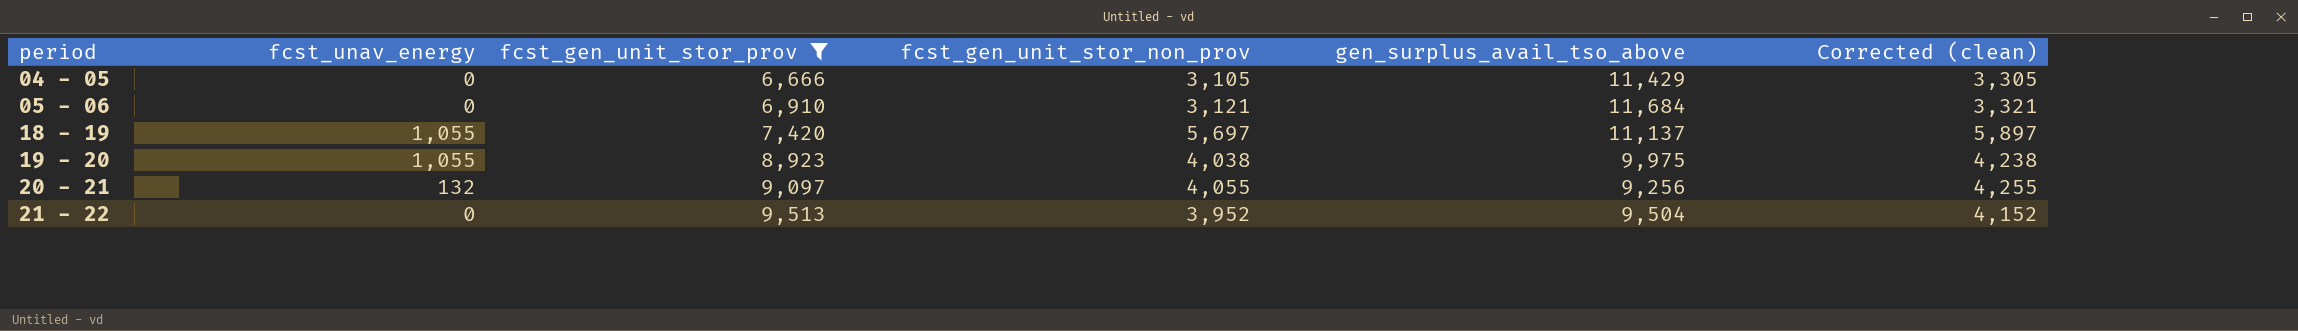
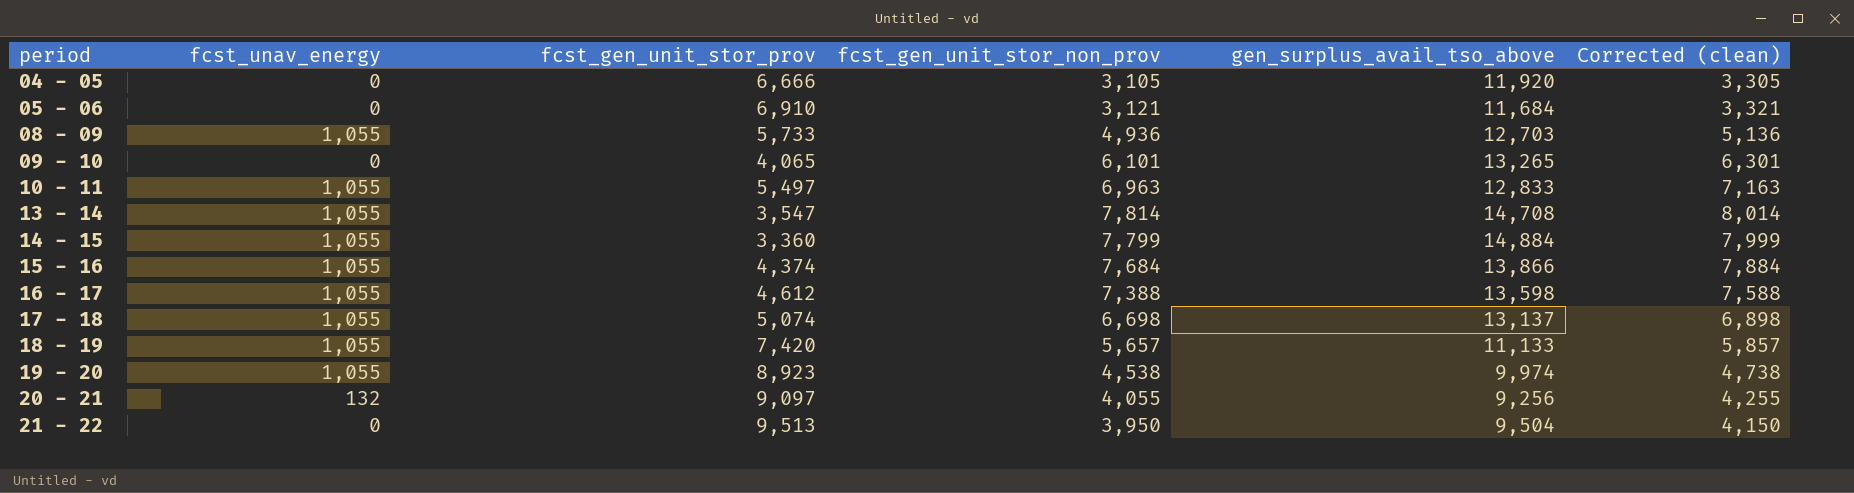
filter: fcst_gen_unit_stor_prov >= 6,666 -> none
04 - 05 | gen_surplus_avail_tso_above: 11,429 -> 11,920
18 - 19 | fcst_gen_unit_stor_non_prov: 5,697 -> 5,657
18 - 19 | gen_surplus_avail_tso_above: 11,137 -> 11,133
18 - 19 | Corrected (clean): 5,897 -> 5,857
19 - 20 | fcst_gen_unit_stor_non_prov: 4,038 -> 4,538
19 - 20 | gen_surplus_avail_tso_above: 9,975 -> 9,974
19 - 20 | Corrected (clean): 4,238 -> 4,738
21 - 22 | fcst_gen_unit_stor_non_prov: 3,952 -> 3,950
21 - 22 | Corrected (clean): 4,152 -> 4,150

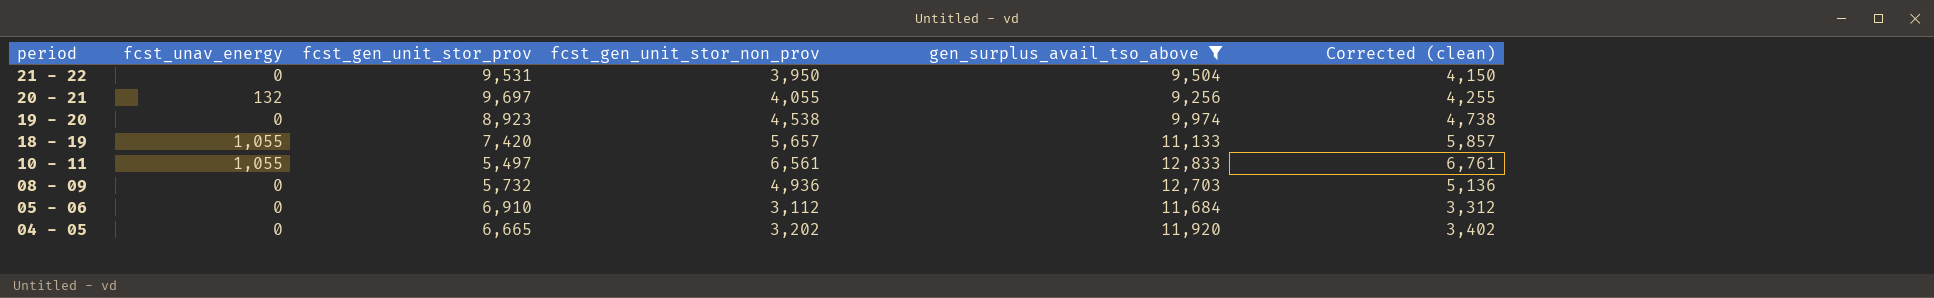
filter: none -> gen_surplus_avail_tso_above <= 12,833
row order: period ascending -> period descending
21 - 22 | fcst_gen_unit_stor_prov: 9,513 -> 9,531
20 - 21 | fcst_gen_unit_stor_prov: 9,097 -> 9,697
19 - 20 | fcst_unav_energy: 1,055 -> 0
10 - 11 | fcst_gen_unit_stor_non_prov: 6,963 -> 6,561
10 - 11 | Corrected (clean): 7,163 -> 6,761
08 - 09 | fcst_unav_energy: 1,055 -> 0
08 - 09 | fcst_gen_unit_stor_prov: 5,733 -> 5,732
05 - 06 | fcst_gen_unit_stor_non_prov: 3,121 -> 3,112
05 - 06 | Corrected (clean): 3,321 -> 3,312
04 - 05 | fcst_gen_unit_stor_prov: 6,666 -> 6,665
04 - 05 | fcst_gen_unit_stor_non_prov: 3,105 -> 3,202
04 - 05 | Corrected (clean): 3,305 -> 3,402

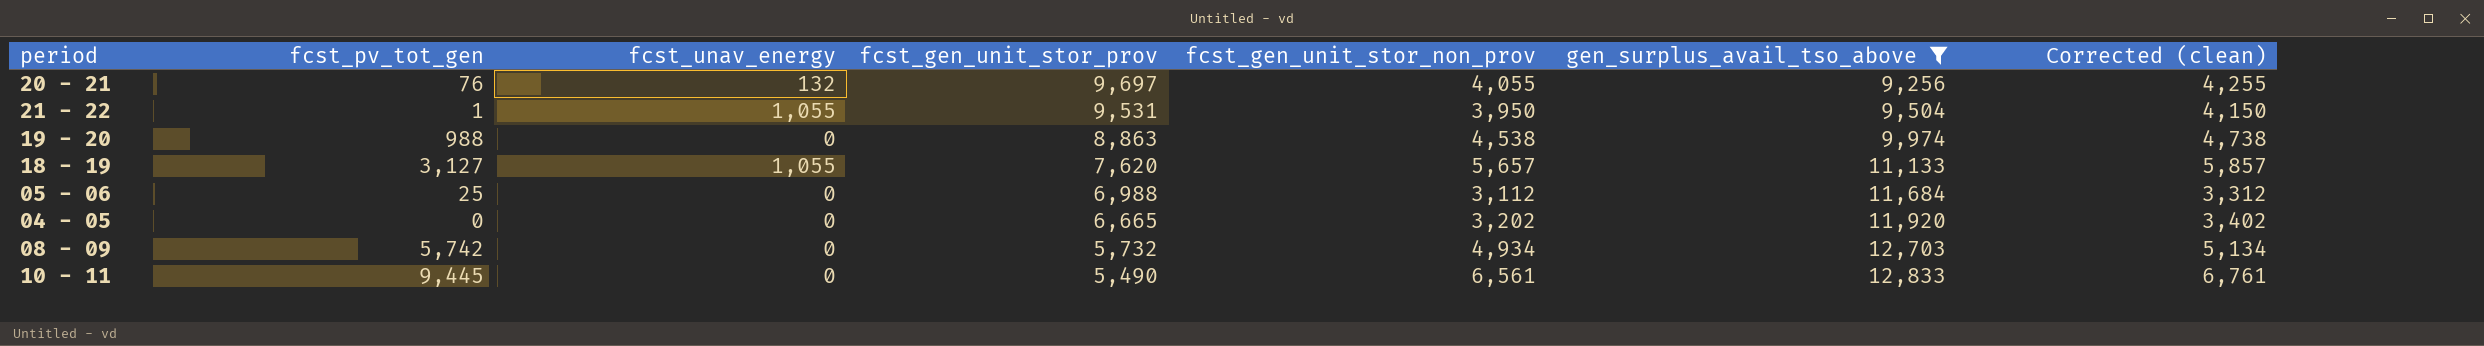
row order: period descending -> fcst_gen_unit_stor_prov descending
column fcst_pv_tot_gen | position: none -> 2
21 - 22 | fcst_unav_energy: 0 -> 1,055
19 - 20 | fcst_gen_unit_stor_prov: 8,923 -> 8,863
18 - 19 | fcst_gen_unit_stor_prov: 7,420 -> 7,620
05 - 06 | fcst_gen_unit_stor_prov: 6,910 -> 6,988
08 - 09 | fcst_gen_unit_stor_non_prov: 4,936 -> 4,934
08 - 09 | Corrected (clean): 5,136 -> 5,134
10 - 11 | fcst_unav_energy: 1,055 -> 0
10 - 11 | fcst_gen_unit_stor_prov: 5,497 -> 5,490

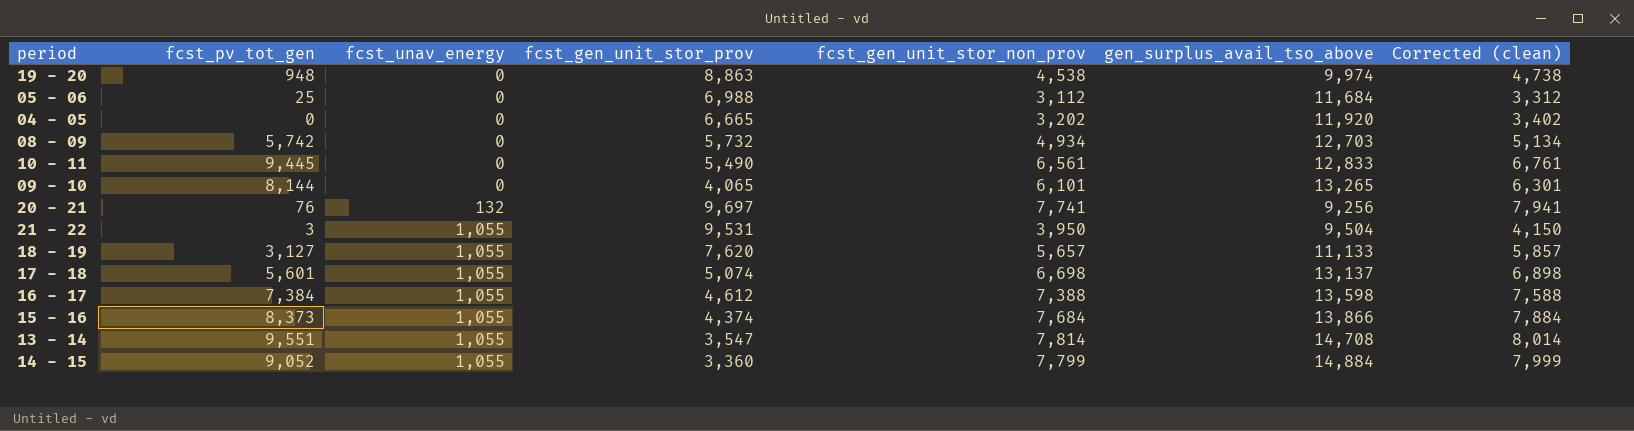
filter: gen_surplus_avail_tso_above <= 12,833 -> none
row order: fcst_gen_unit_stor_prov descending -> fcst_unav_energy ascending
19 - 20 | fcst_pv_tot_gen: 988 -> 948
20 - 21 | fcst_gen_unit_stor_non_prov: 4,055 -> 7,741
20 - 21 | Corrected (clean): 4,255 -> 7,941
21 - 22 | fcst_pv_tot_gen: 1 -> 3

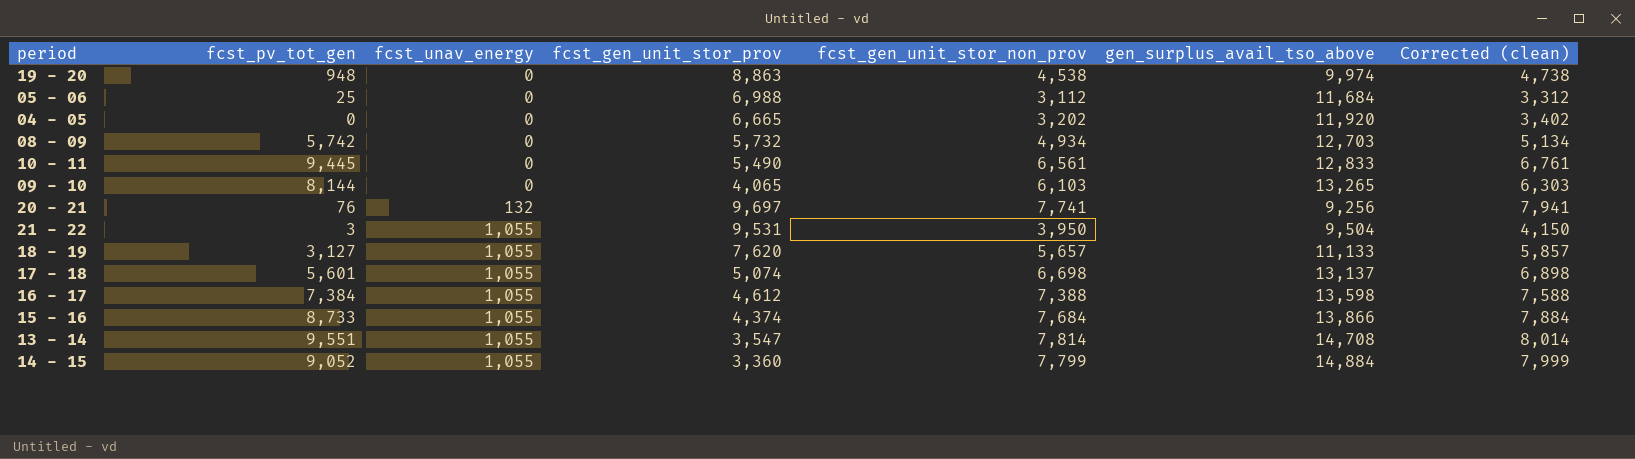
09 - 10 | fcst_gen_unit_stor_non_prov: 6,101 -> 6,103
09 - 10 | Corrected (clean): 6,301 -> 6,303
15 - 16 | fcst_pv_tot_gen: 8,373 -> 8,733

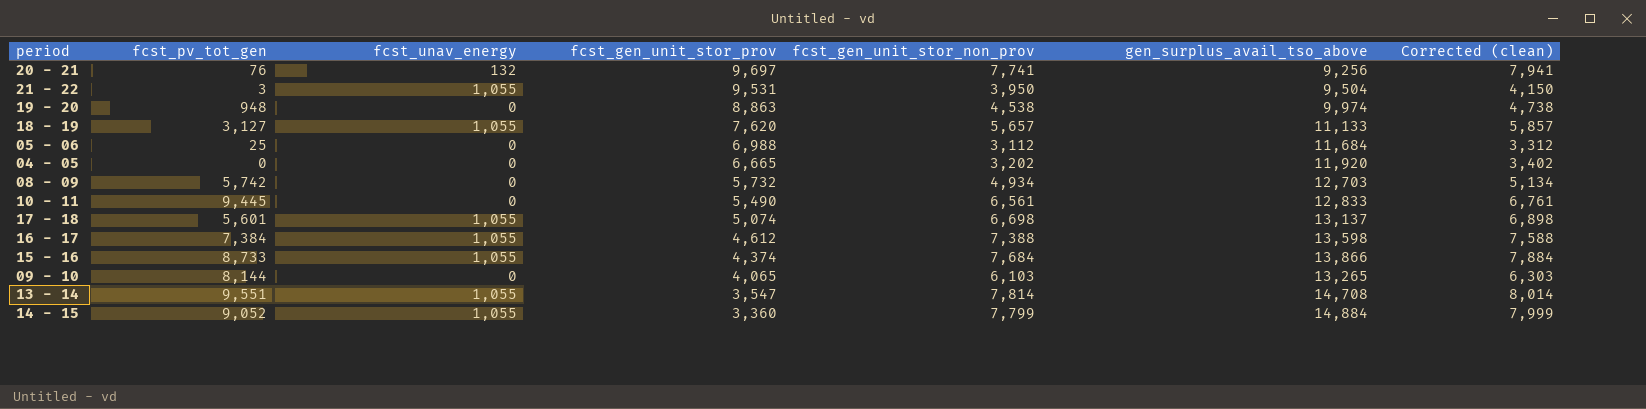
row order: fcst_unav_energy ascending -> fcst_gen_unit_stor_prov descending

